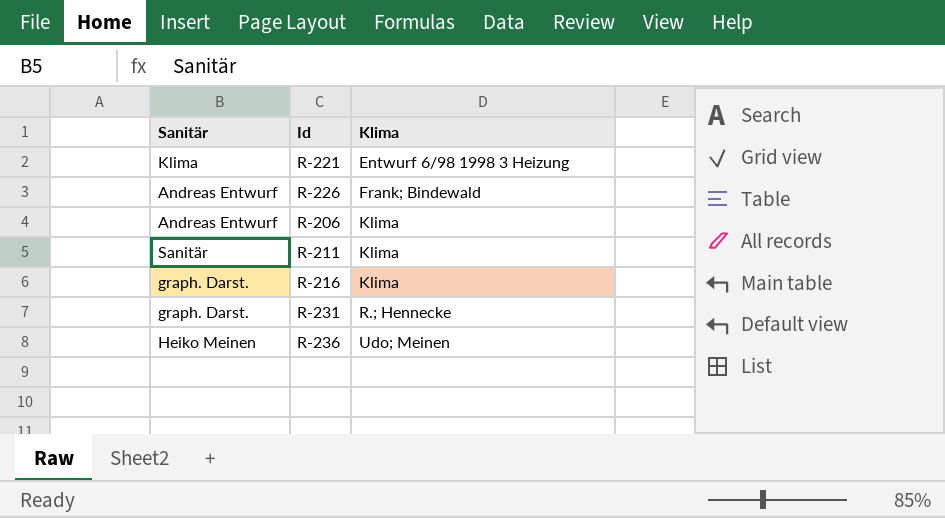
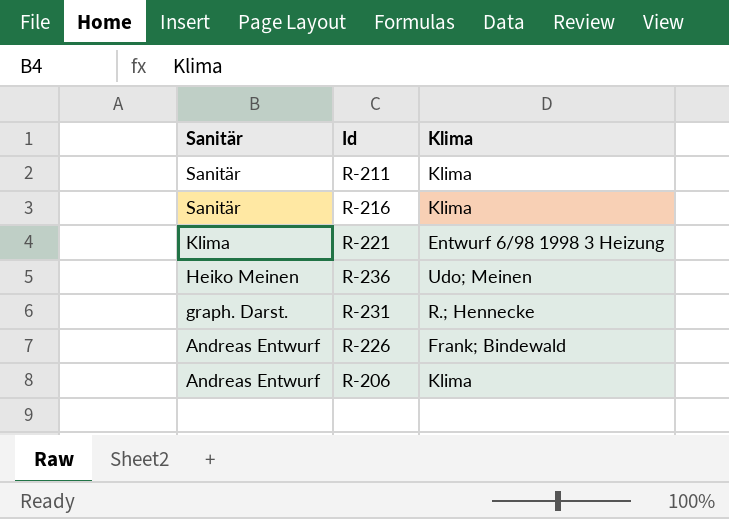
row order: Klima ascending -> Sanitär descending
R-216 | Sanitär: graph. Darst. -> Sanitär

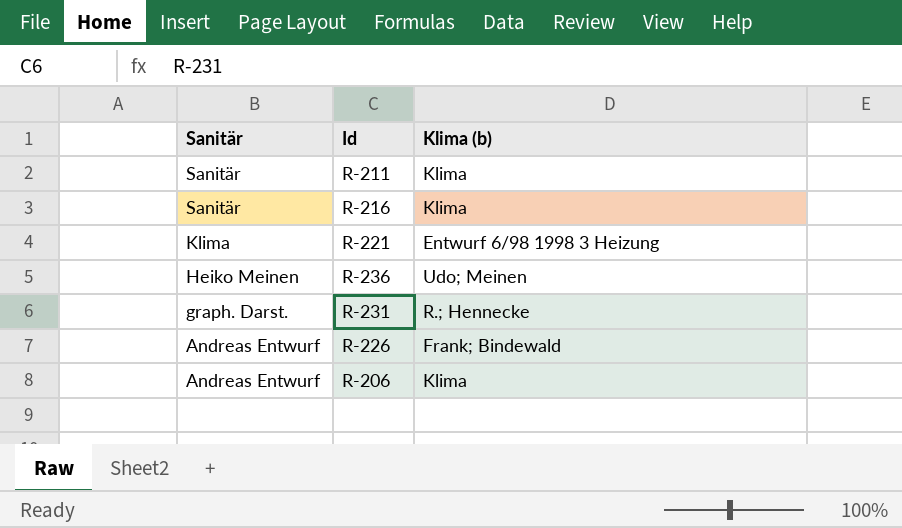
column name: Klima -> Klima (b)

